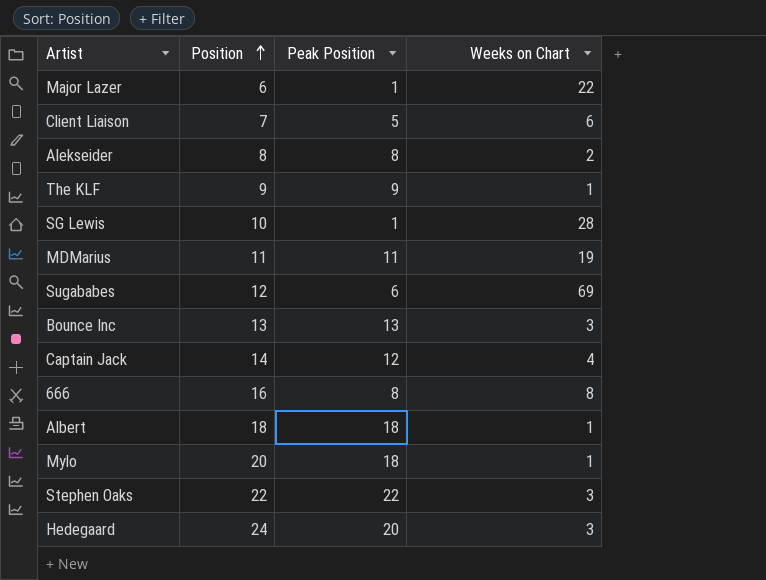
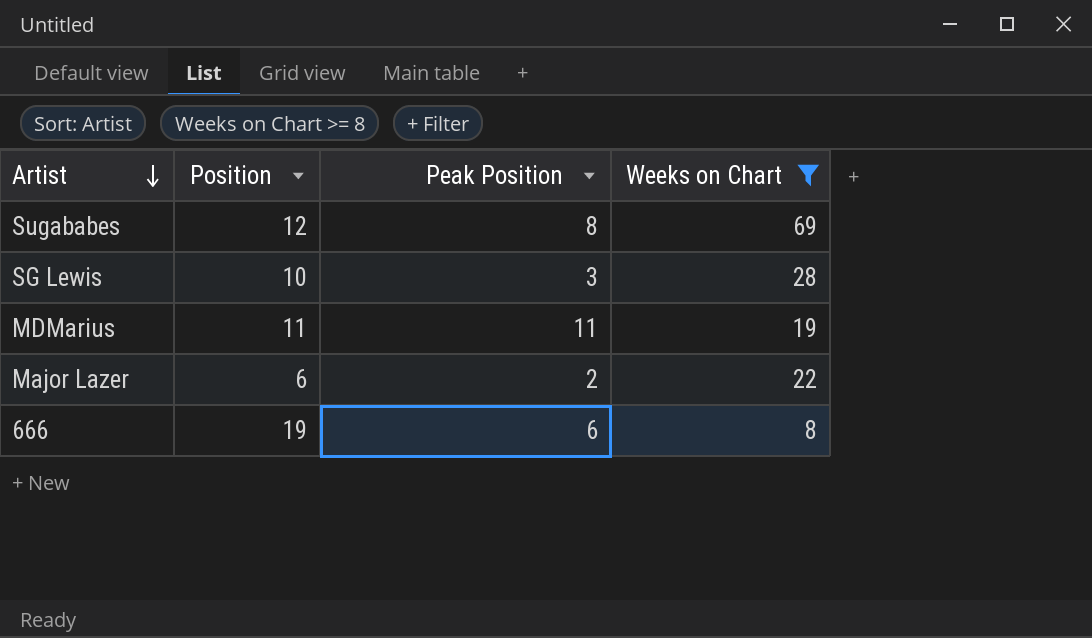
filter: none -> Weeks on Chart >= 8
row order: Position ascending -> Artist descending
Sugababes | Peak Position: 6 -> 8
SG Lewis | Peak Position: 1 -> 3
Major Lazer | Peak Position: 1 -> 2
666 | Position: 16 -> 19
666 | Peak Position: 8 -> 6

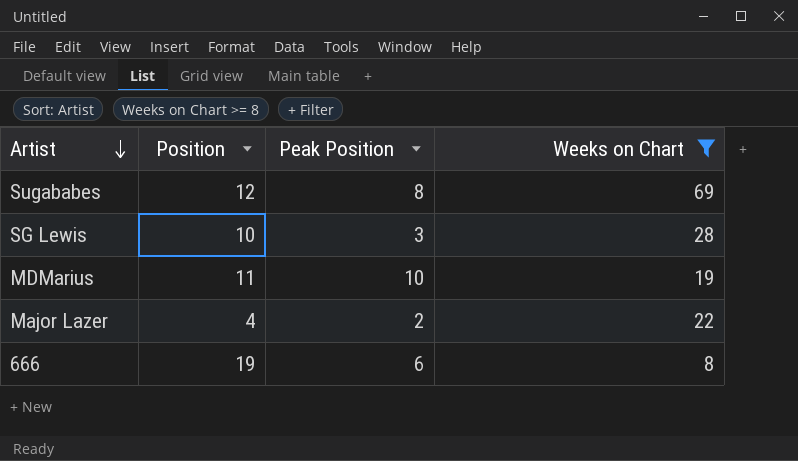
MDMarius | Peak Position: 11 -> 10
Major Lazer | Position: 6 -> 4

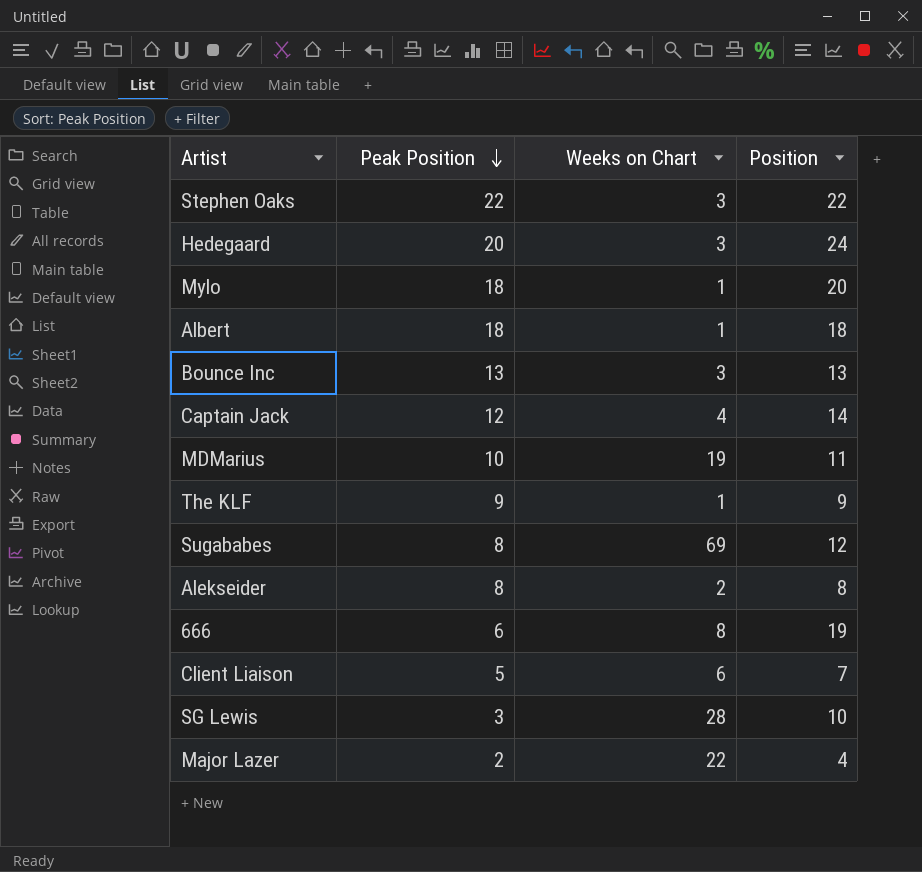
filter: Weeks on Chart >= 8 -> none
row order: Artist descending -> Peak Position descending
column Position | position: 2 -> 4

